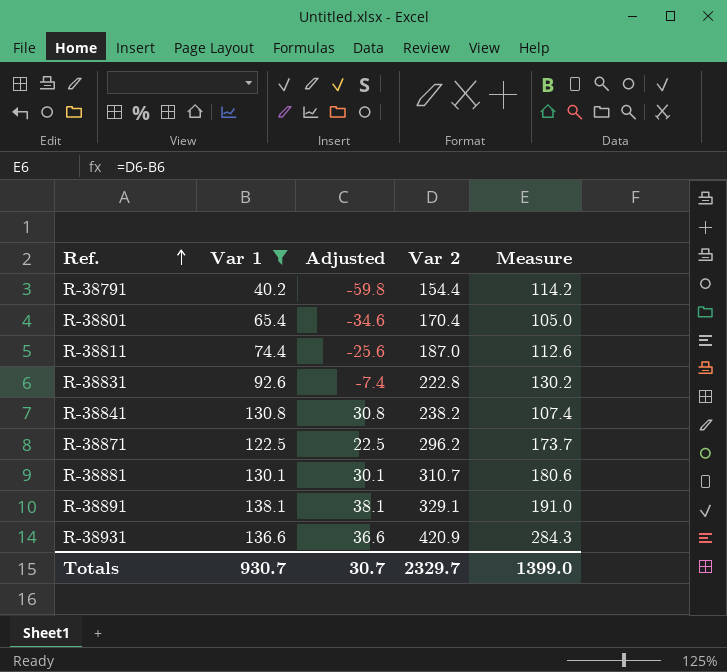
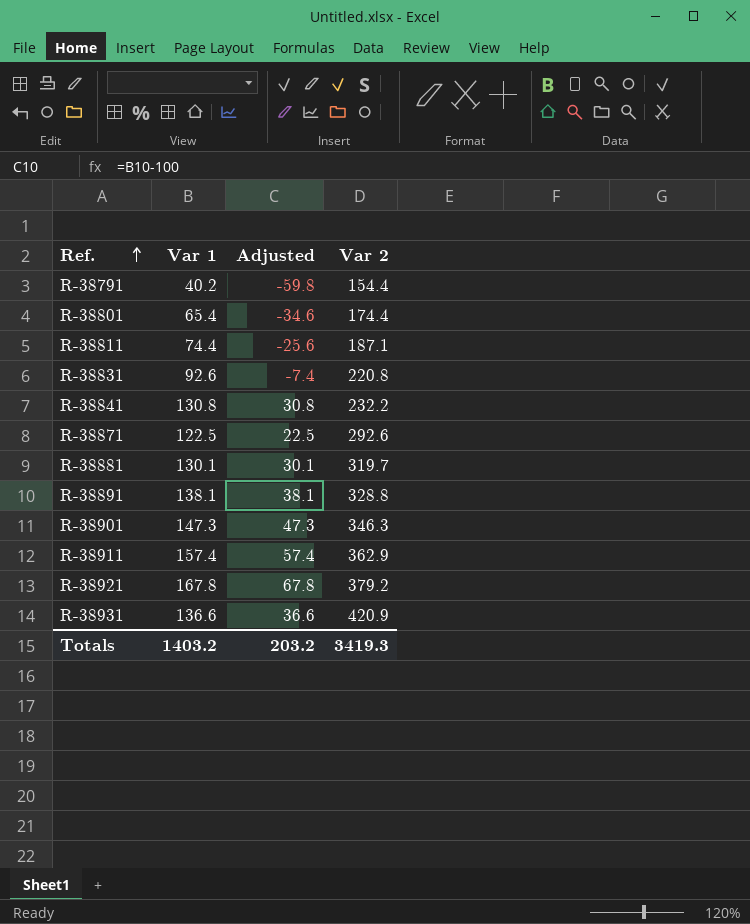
filter: Var 1 <= 138.1 -> none
column Measure | formula: [Var 2] - [Var 1] -> none
R-38801 | Var 2: 170.4 -> 174.4
R-38811 | Var 2: 187.0 -> 187.1
R-38831 | Var 2: 222.8 -> 220.8
R-38841 | Var 2: 238.2 -> 232.2
R-38871 | Var 2: 296.2 -> 292.6
R-38881 | Var 2: 310.7 -> 319.7
R-38891 | Var 2: 329.1 -> 328.8
Totals | Var 1: 930.7 -> 1403.2
Totals | Adjusted: 30.7 -> 203.2
Totals | Var 2: 2329.7 -> 3419.3

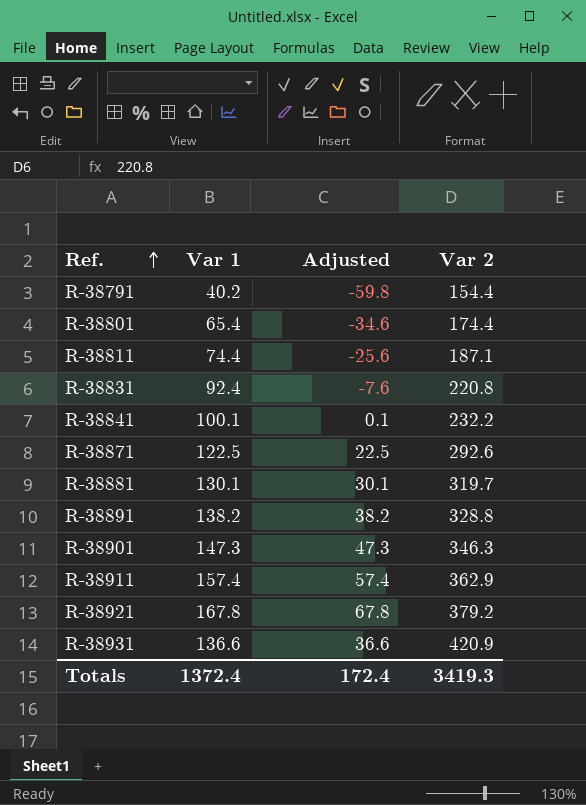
R-38831 | Var 1: 92.6 -> 92.4
R-38831 | Adjusted: -7.4 -> -7.6
R-38841 | Var 1: 130.8 -> 100.1
R-38841 | Adjusted: 30.8 -> 0.1
R-38891 | Var 1: 138.1 -> 138.2
R-38891 | Adjusted: 38.1 -> 38.2
Totals | Var 1: 1403.2 -> 1372.4
Totals | Adjusted: 203.2 -> 172.4

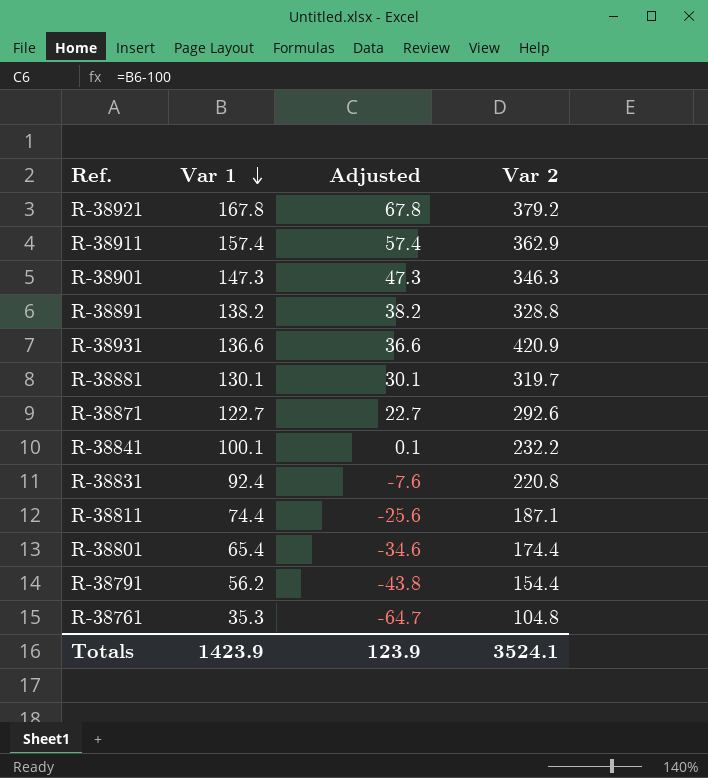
row order: Ref. ascending -> Var 1 descending
R-38871 | Var 1: 122.5 -> 122.7
R-38871 | Adjusted: 22.5 -> 22.7
R-38791 | Var 1: 40.2 -> 56.2
R-38791 | Adjusted: -59.8 -> -43.8
row R-38761: none -> 35.3 | -64.7 | 104.8
Totals | Var 1: 1372.4 -> 1423.9
Totals | Adjusted: 172.4 -> 123.9
Totals | Var 2: 3419.3 -> 3524.1

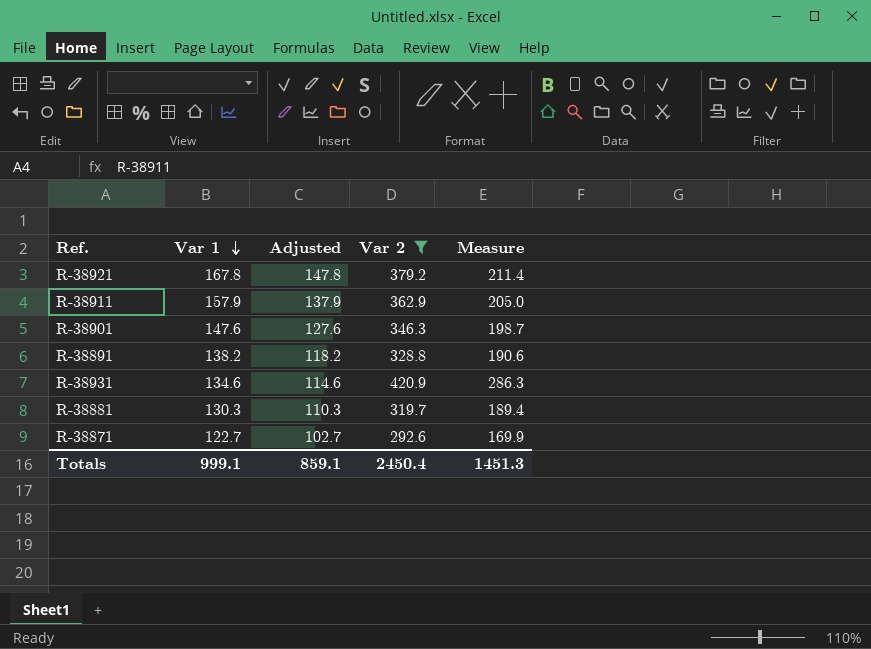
filter: none -> Var 2 >= 292.6
column Adjusted | formula: [Var 1] - 100 -> [Var 1] - 20
column Measure | formula: none -> [Var 2] - [Var 1]
R-38911 | Var 1: 157.4 -> 157.9
R-38901 | Var 1: 147.3 -> 147.6
R-38931 | Var 1: 136.6 -> 134.6
R-38881 | Var 1: 130.1 -> 130.3
Totals | Var 1: 1423.9 -> 999.1
Totals | Adjusted: 123.9 -> 859.1
Totals | Var 2: 3524.1 -> 2450.4

